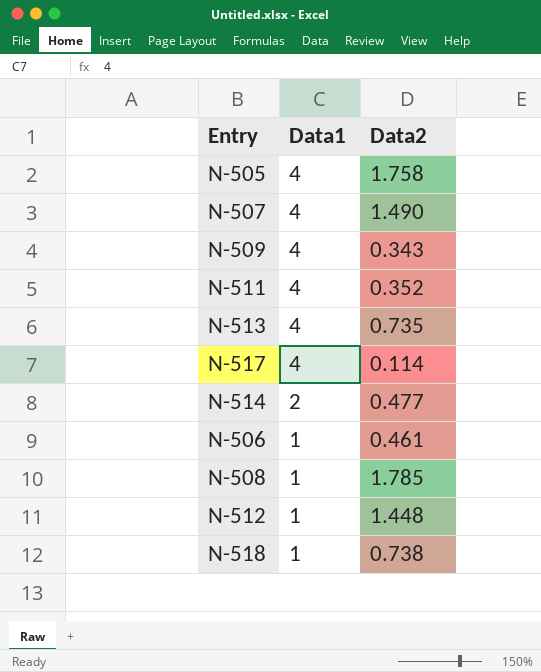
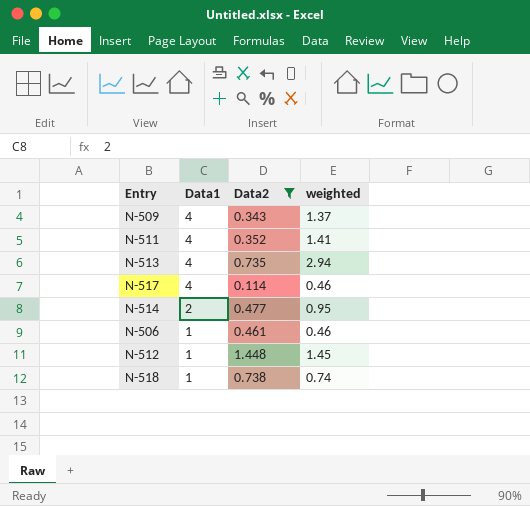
filter: none -> Data2 <= 1.448
column weighted | formula: none -> [Data1] * [Data2]

